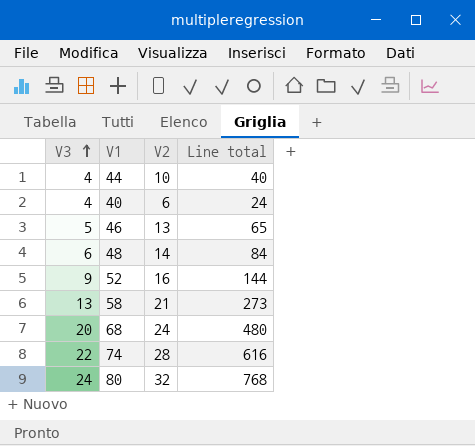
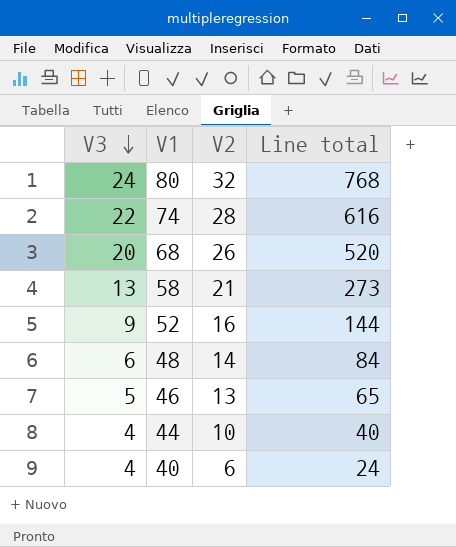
row order: V3 ascending -> V3 descending
68 | V2: 24 -> 26
68 | Line total: 480 -> 520

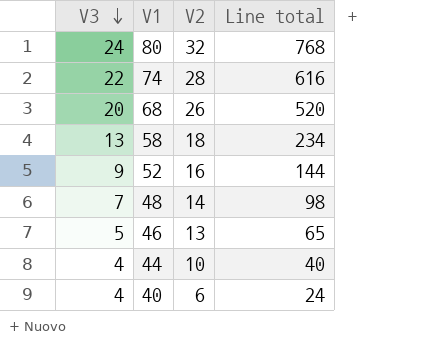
58 | V2: 21 -> 18
58 | Line total: 273 -> 234
48 | V3: 6 -> 7
48 | Line total: 84 -> 98

